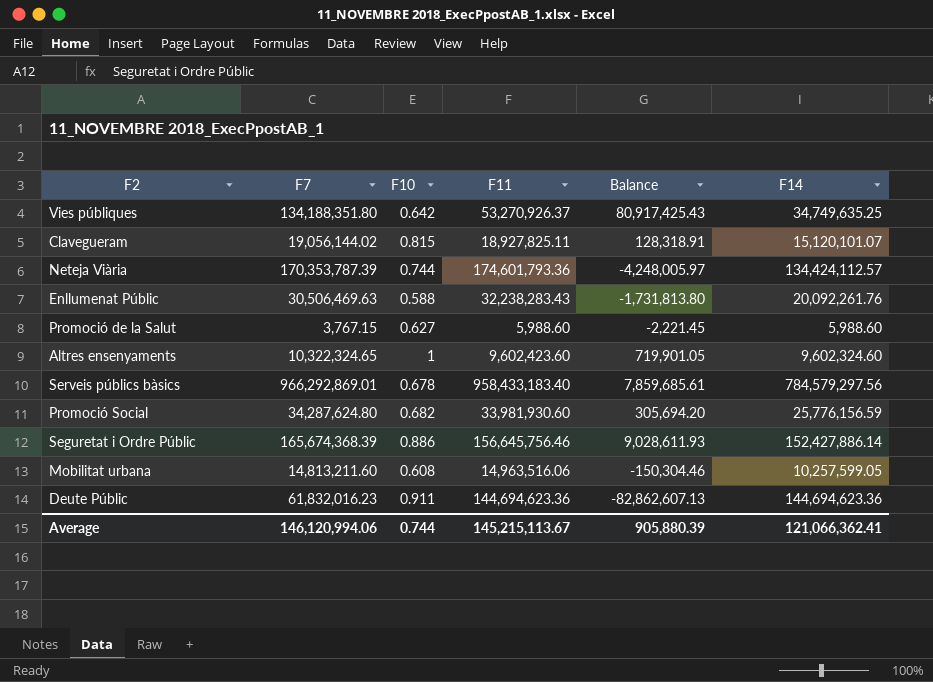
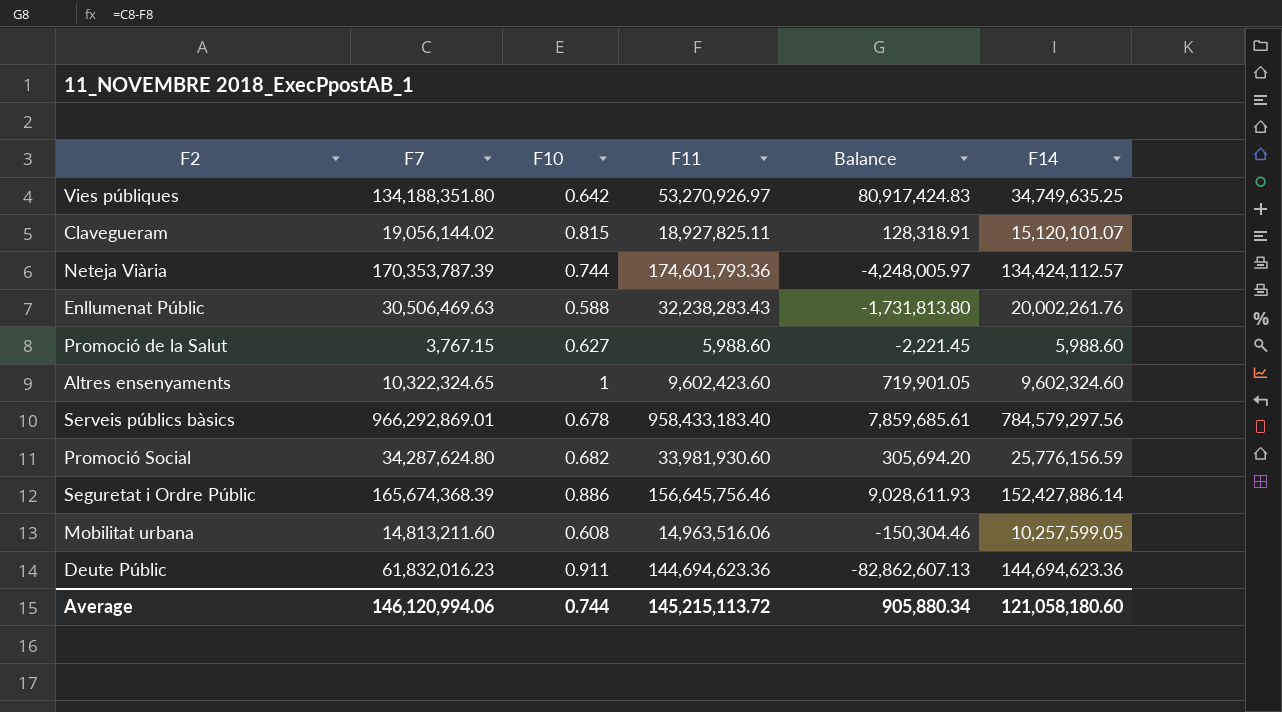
Vies públiques | F11: 53,270,926.37 -> 53,270,926.97
Vies públiques | Balance: 80,917,425.43 -> 80,917,424.83
Enllumenat Públic | F14: 20,092,261.76 -> 20,002,261.76
Average | F11: 145,215,113.67 -> 145,215,113.72
Average | Balance: 905,880.39 -> 905,880.34
Average | F14: 121,066,362.41 -> 121,058,180.60

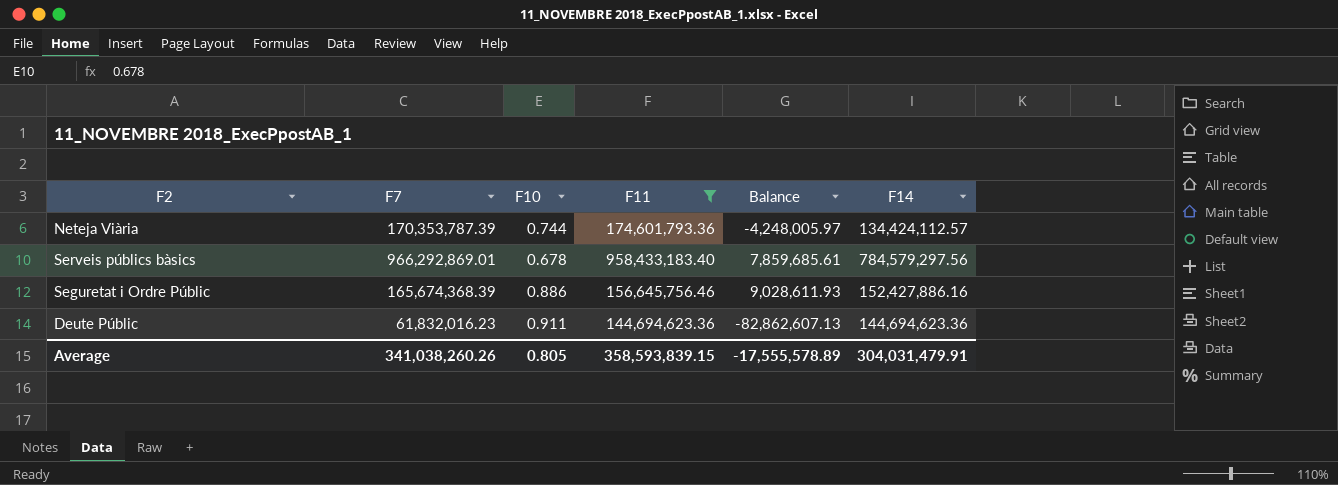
filter: none -> F11 >= 144,694,623.36
Seguretat i Ordre Públic | F14: 152,427,886.14 -> 152,427,886.16
Average | F7: 146,120,994.06 -> 341,038,260.26
Average | F10: 0.744 -> 0.805
Average | F11: 145,215,113.72 -> 358,593,839.15
Average | Balance: 905,880.34 -> -17,555,578.89
Average | F14: 121,058,180.60 -> 304,031,479.91

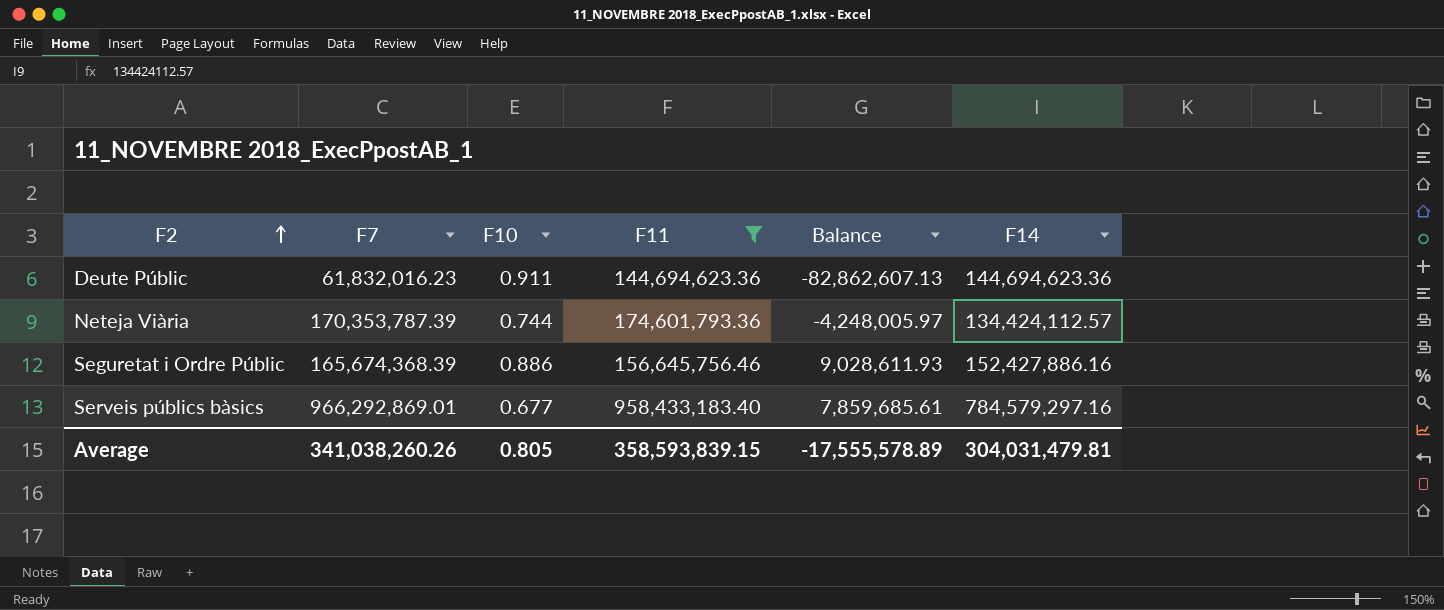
row order: none -> F2 ascending
Serveis públics bàsics | F10: 0.678 -> 0.677
Serveis públics bàsics | F14: 784,579,297.56 -> 784,579,297.16
Average | F14: 304,031,479.91 -> 304,031,479.81

